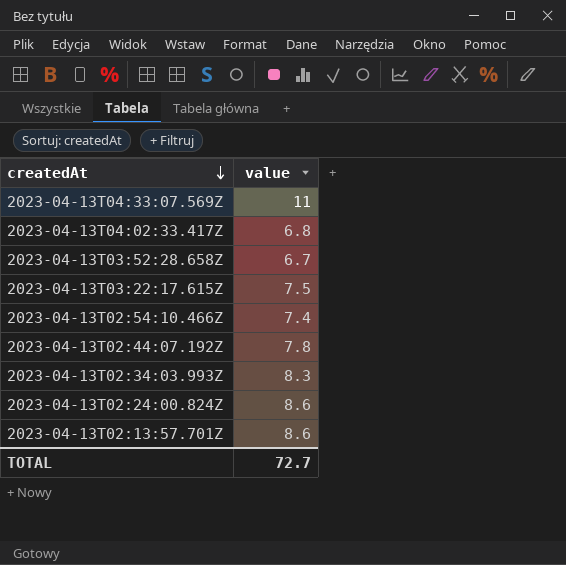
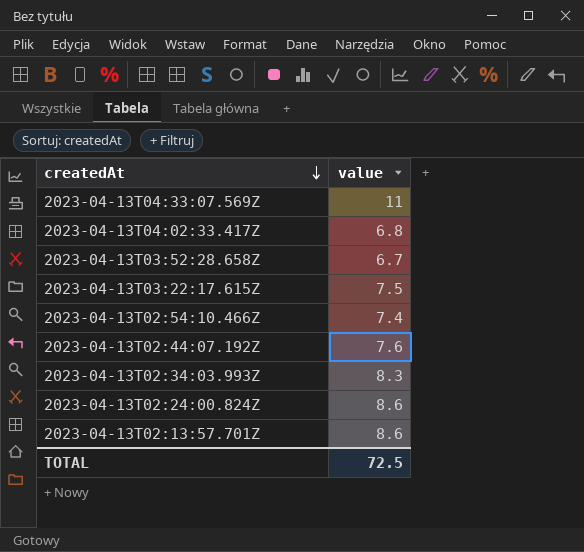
2023-04-13T02:44:07.192Z | value: 7.8 -> 7.6
TOTAL | value: 72.7 -> 72.5

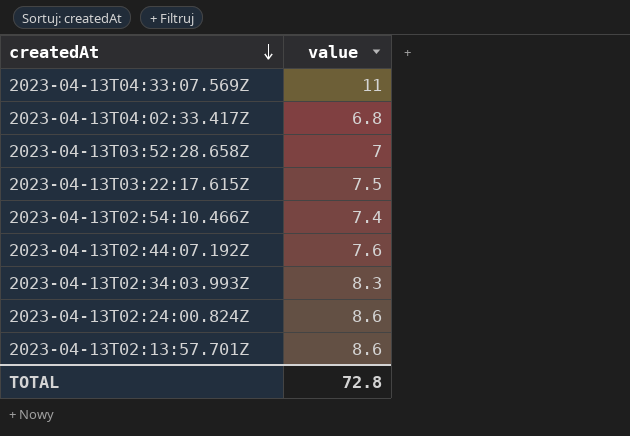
2023-04-13T03:52:28.658Z | value: 6.7 -> 7
TOTAL | value: 72.5 -> 72.8

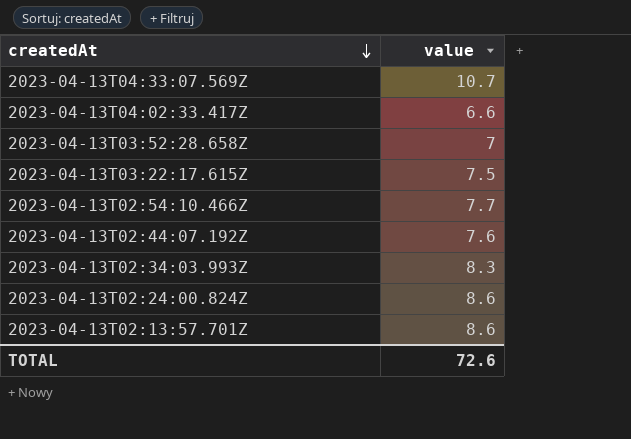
2023-04-13T04:33:07.569Z | value: 11 -> 10.7
2023-04-13T04:02:33.417Z | value: 6.8 -> 6.6
2023-04-13T02:54:10.466Z | value: 7.4 -> 7.7
TOTAL | value: 72.8 -> 72.6

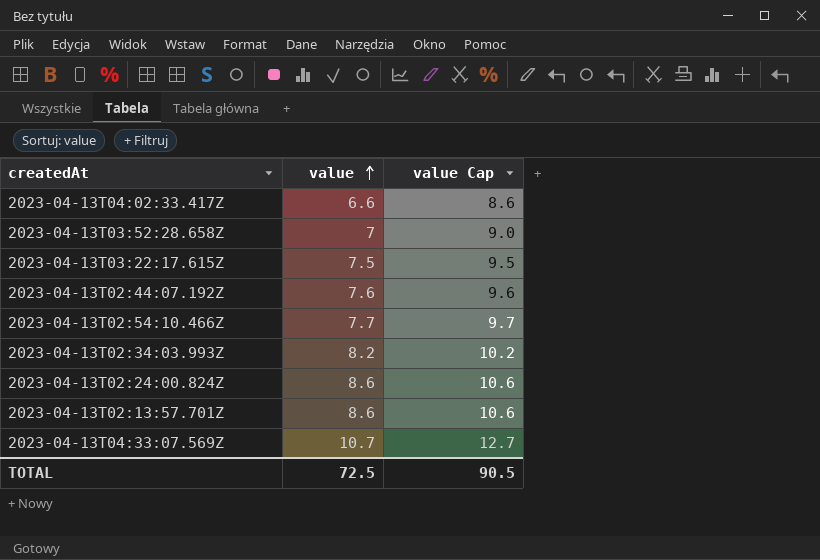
row order: createdAt descending -> value ascending
column value Cap | formula: none -> [value] + 2
2023-04-13T02:34:03.993Z | value: 8.3 -> 8.2
TOTAL | value: 72.6 -> 72.5

